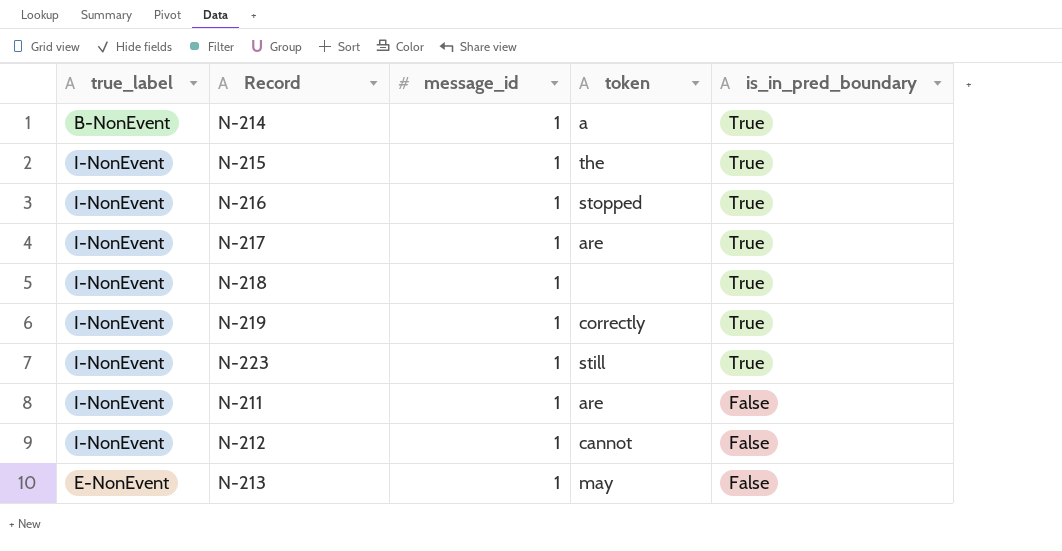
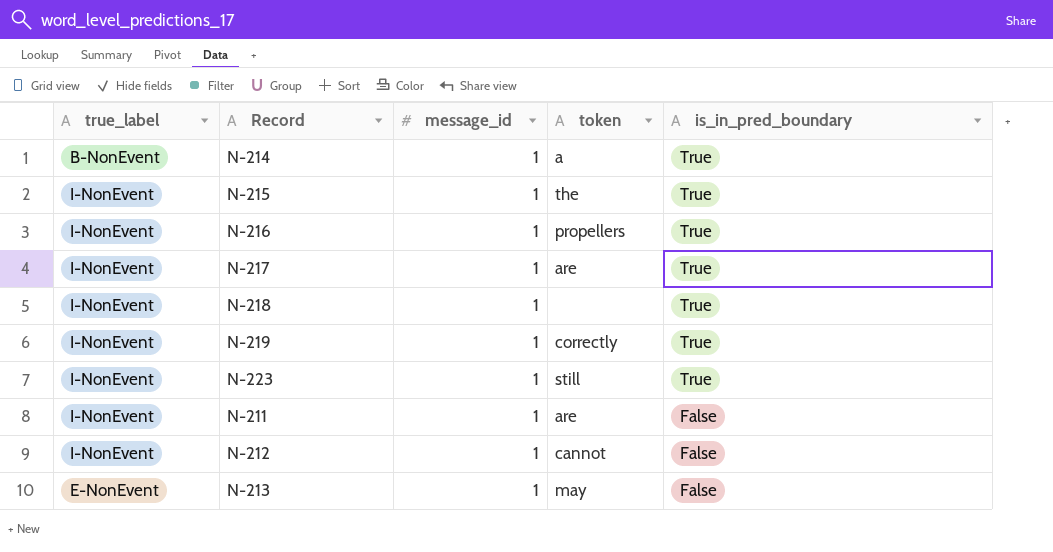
N-216 | token: stopped -> propellers

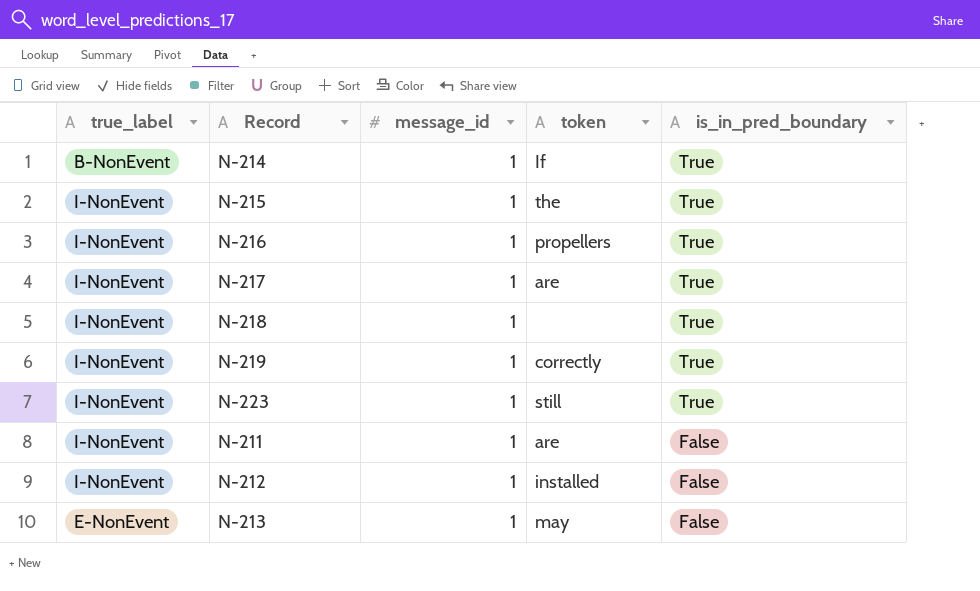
N-214 | token: a -> If
N-212 | token: cannot -> installed

